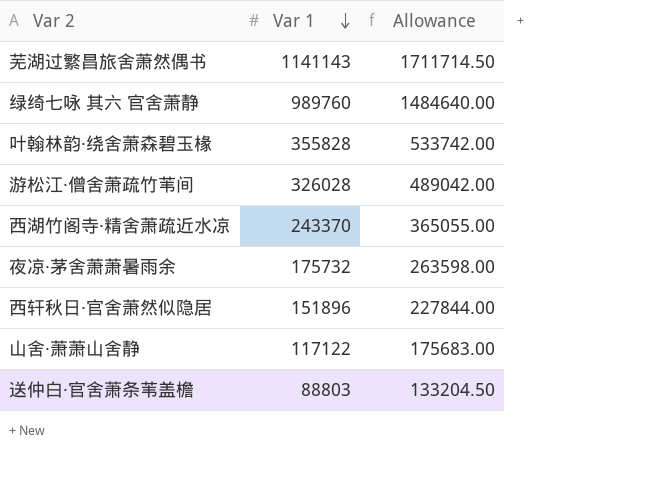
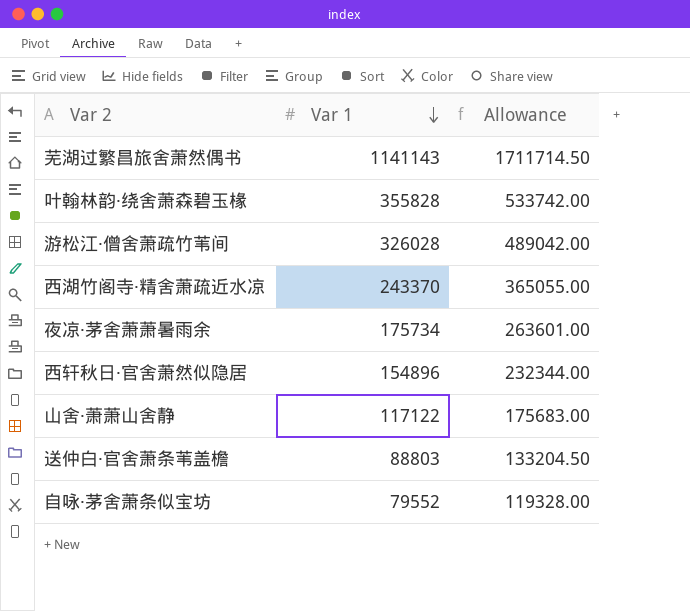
row 绿绮七咏 其六 官舍萧静: 989760 | 1484640.00 -> none
夜凉·茅舍萧萧暑雨余 | Var 1: 175732 -> 175734
夜凉·茅舍萧萧暑雨余 | Allowance: 263598.00 -> 263601.00
西轩秋日·官舍萧然似隐居 | Var 1: 151896 -> 154896
西轩秋日·官舍萧然似隐居 | Allowance: 227844.00 -> 232344.00
row 自咏·茅舍萧条似宝坊: none -> 79552 | 119328.00

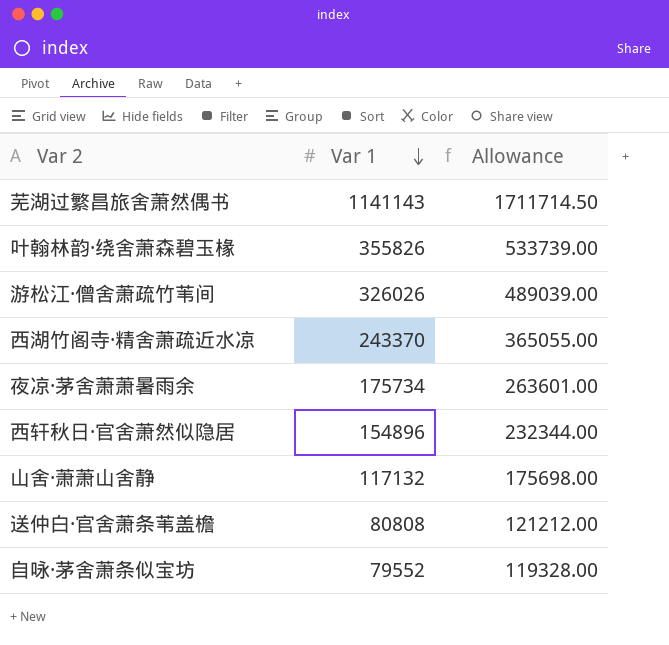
叶翰林韵·绕舍萧森碧玉椽 | Var 1: 355828 -> 355826
叶翰林韵·绕舍萧森碧玉椽 | Allowance: 533742.00 -> 533739.00
游松江·僧舍萧疏竹苇间 | Var 1: 326028 -> 326026
游松江·僧舍萧疏竹苇间 | Allowance: 489042.00 -> 489039.00
山舍·萧萧山舍静 | Var 1: 117122 -> 117132
山舍·萧萧山舍静 | Allowance: 175683.00 -> 175698.00
送仲白·官舍萧条苇盖檐 | Var 1: 88803 -> 80808
送仲白·官舍萧条苇盖檐 | Allowance: 133204.50 -> 121212.00

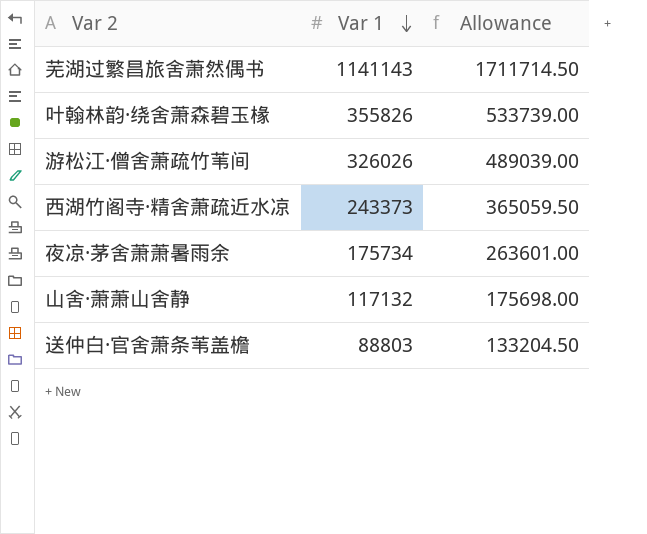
row 西轩秋日·官舍萧然似隐居: 154896 | 232344.00 -> none
row 自咏·茅舍萧条似宝坊: 79552 | 119328.00 -> none
西湖竹阁寺·精舍萧疏近水凉 | Var 1: 243370 -> 243373
西湖竹阁寺·精舍萧疏近水凉 | Allowance: 365055.00 -> 365059.50
送仲白·官舍萧条苇盖檐 | Var 1: 80808 -> 88803
送仲白·官舍萧条苇盖檐 | Allowance: 121212.00 -> 133204.50

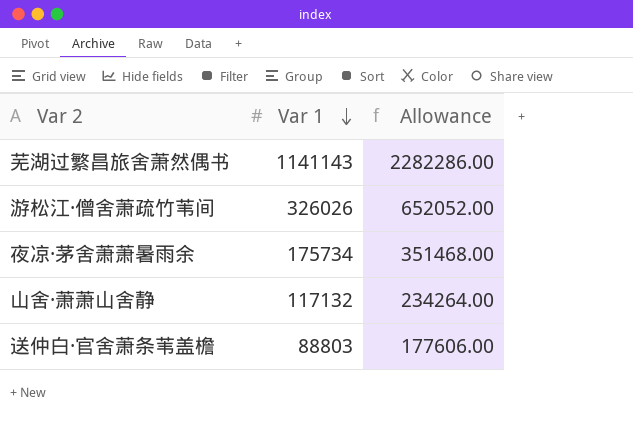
column Allowance | formula: [Var 1] * 1.5 -> [Var 1] * 2
row 叶翰林韵·绕舍萧森碧玉椽: 355826 | 533739.00 -> none
row 西湖竹阁寺·精舍萧疏近水凉: 243373 | 365059.50 -> none

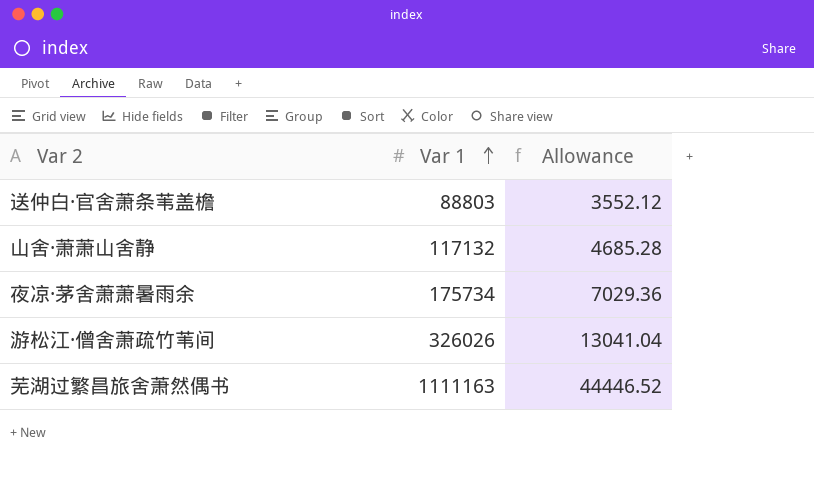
row order: Var 1 descending -> Var 1 ascending
column Allowance | formula: [Var 1] * 2 -> [Var 1] * 0.04
芜湖过繁昌旅舍萧然偶书 | Var 1: 1141143 -> 1111163

